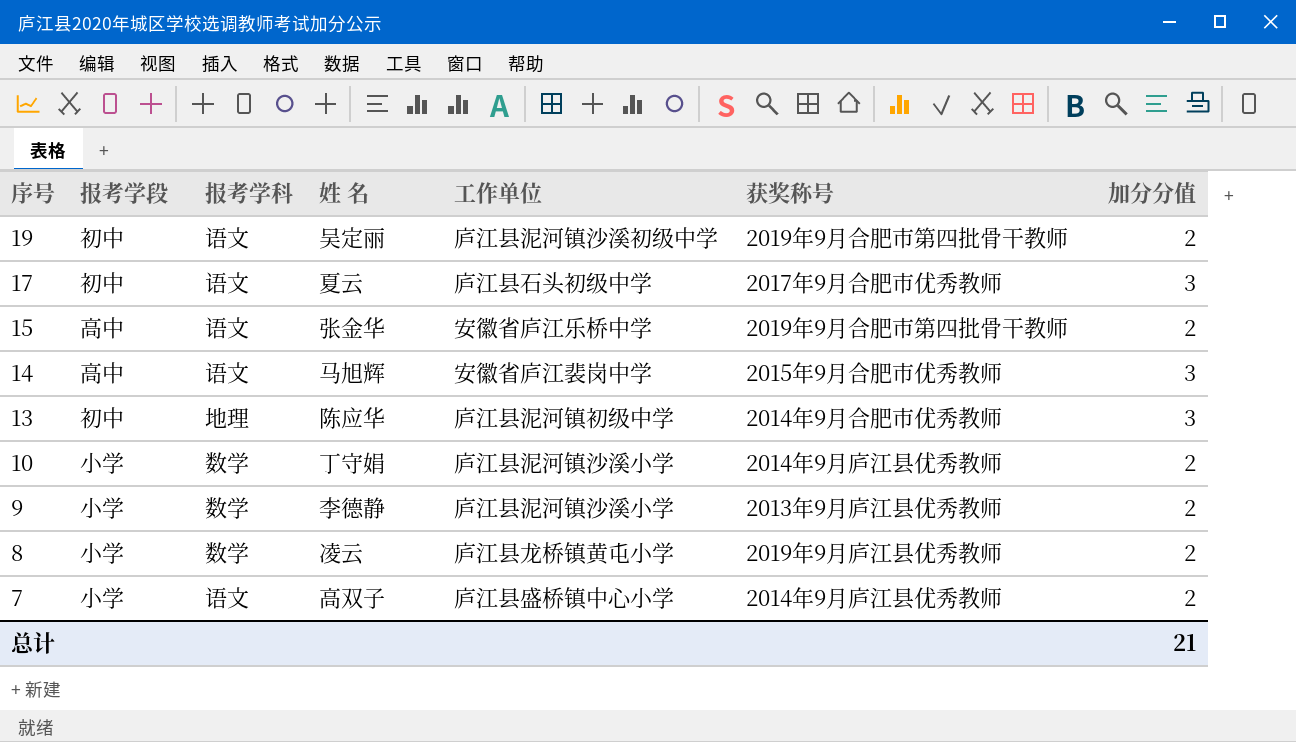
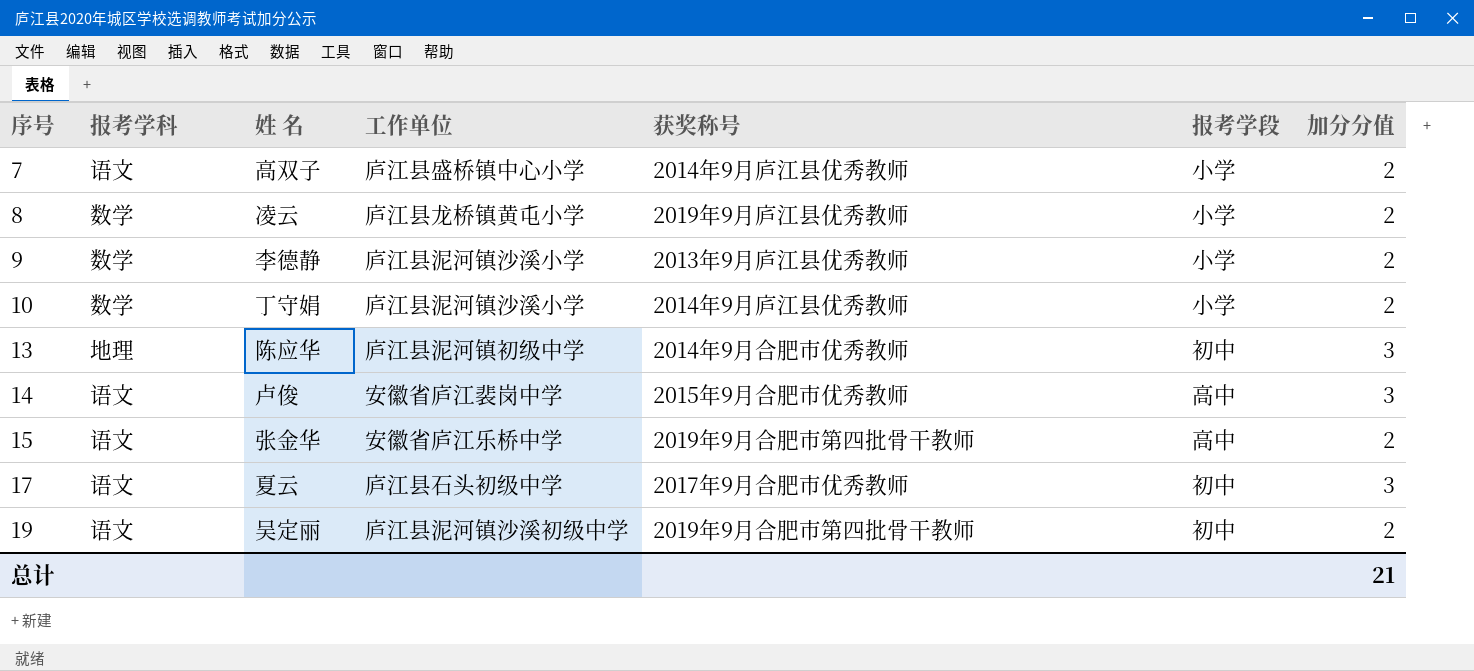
row order: 序号 descending -> 序号 ascending
column 报考学段 | position: 2 -> 6
14 | 姓 名: 马旭辉 -> 卢俊

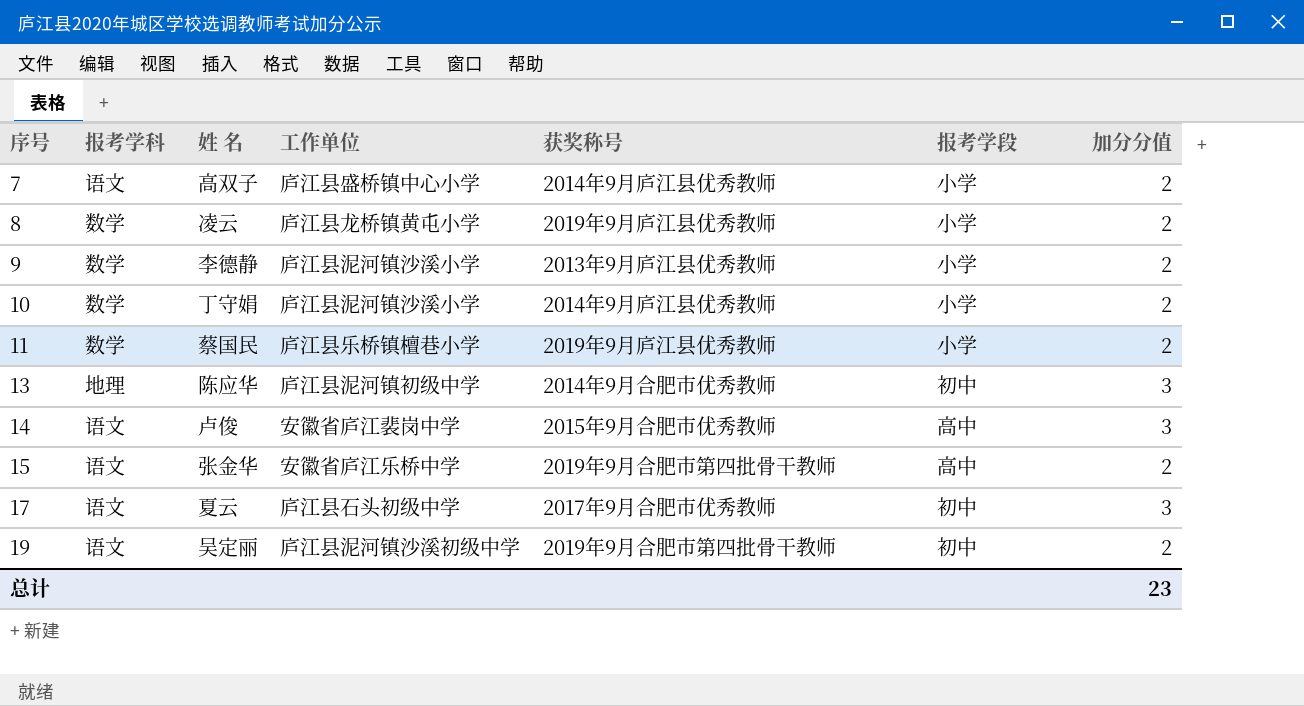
row 11: none -> 数学 | 蔡国民 | 庐江县乐桥镇檀巷小学 | 2019年9月庐江县优秀教师 | 小学 | 2
总计 | 加分分值: 21 -> 23

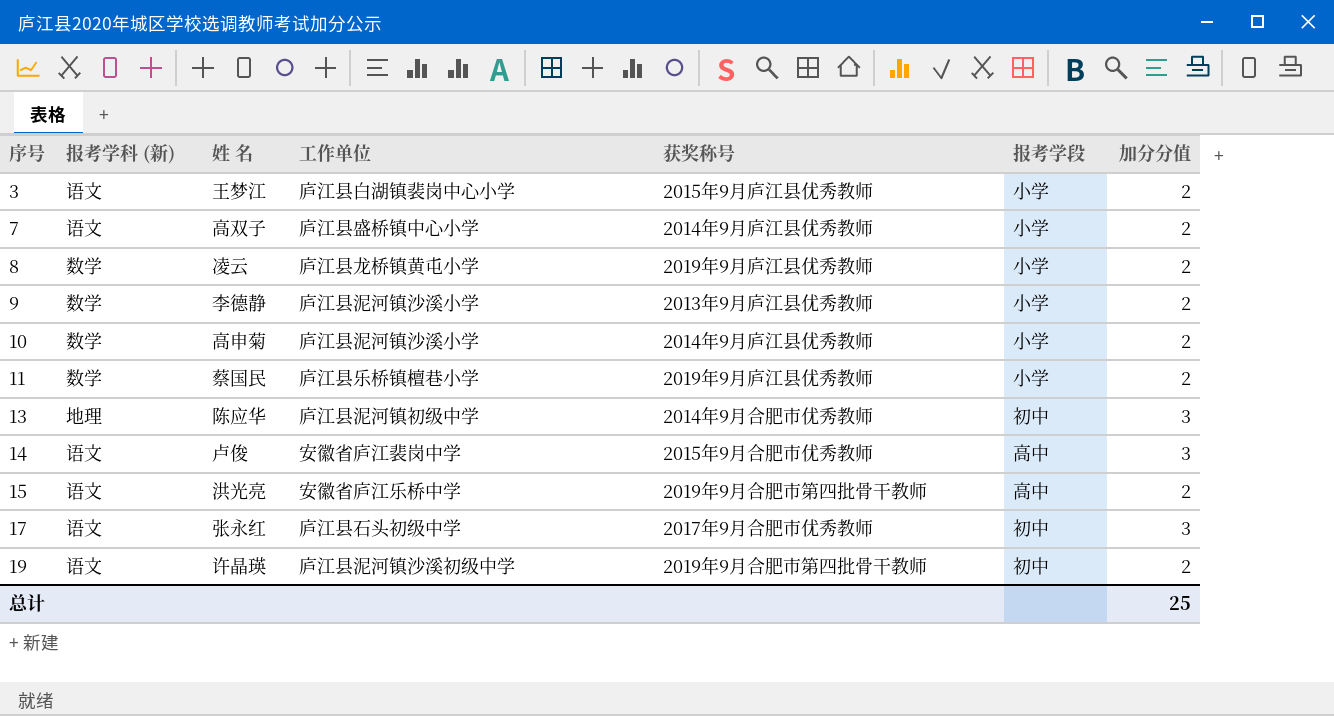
column name: 报考学科 -> 报考学科 (新)
row 3: none -> 语文 | 王梦江 | 庐江县白湖镇裴岗中心小学 | 2015年9月庐江县优秀教师 | 小学 | 2
10 | 姓 名: 丁守娟 -> 高申菊
15 | 姓 名: 张金华 -> 洪光亮
17 | 姓 名: 夏云 -> 张永红
19 | 姓 名: 吴定丽 -> 许晶瑛
总计 | 加分分值: 23 -> 25

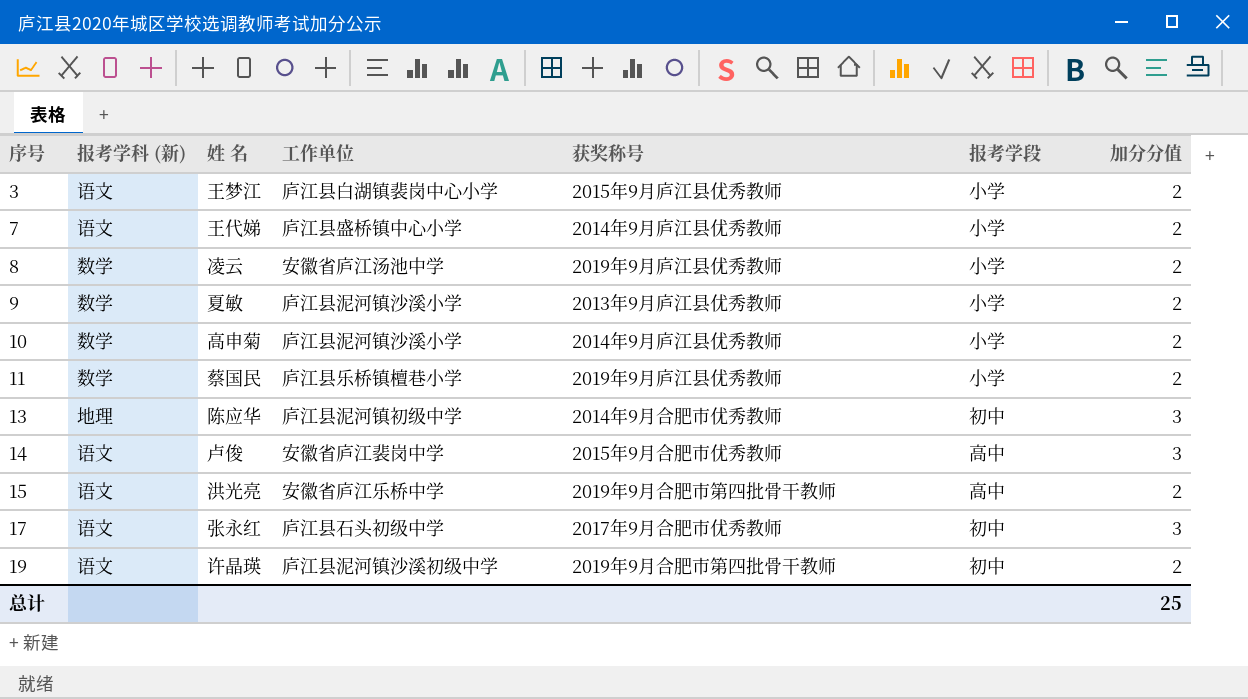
7 | 姓 名: 高双子 -> 王代娣
8 | 工作单位: 庐江县龙桥镇黄屯小学 -> 安徽省庐江汤池中学
9 | 姓 名: 李德静 -> 夏敏

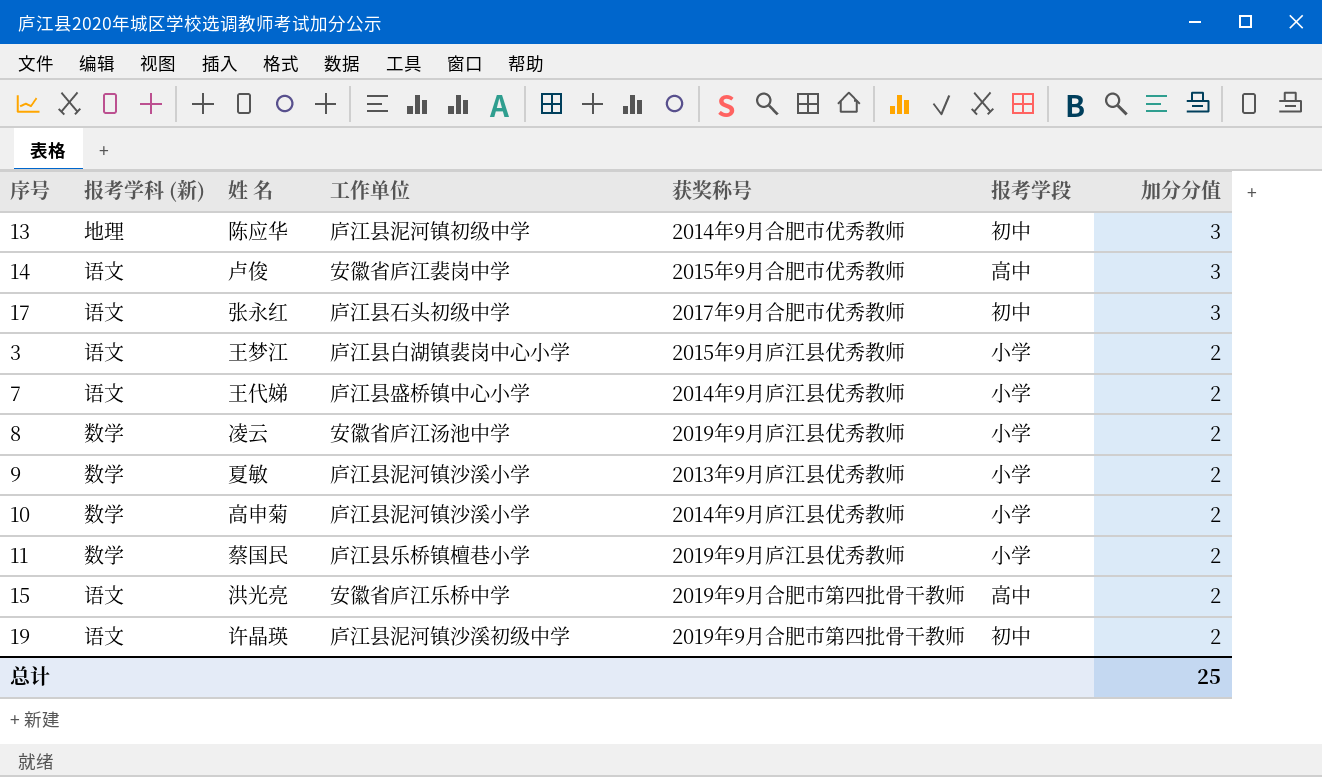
row order: 序号 ascending -> 加分分值 descending

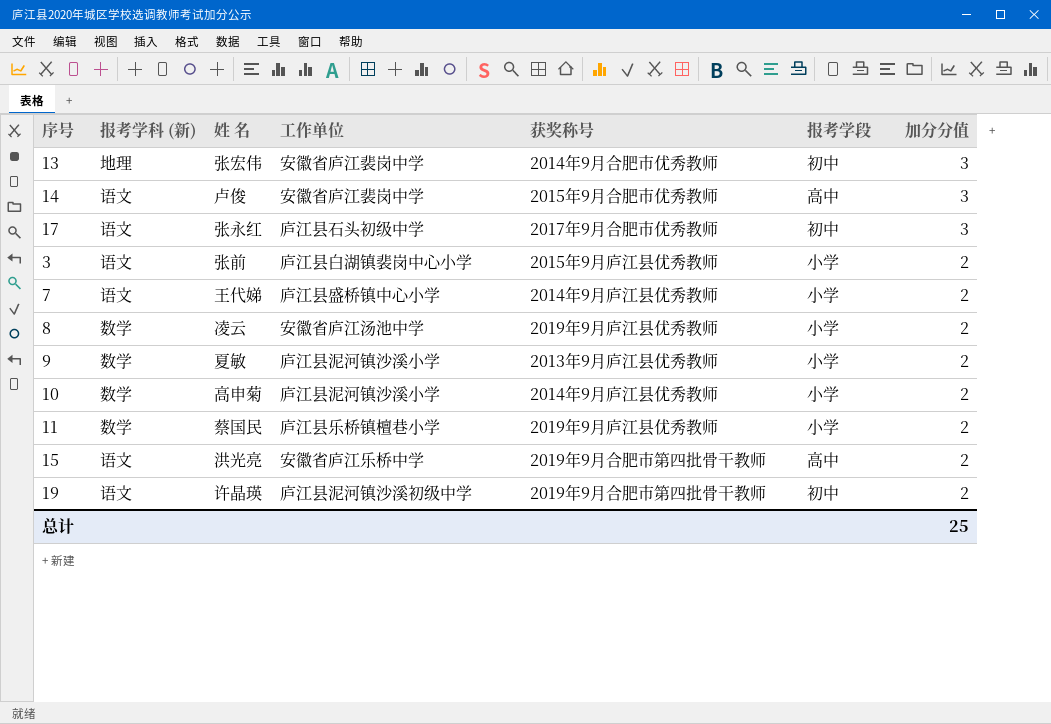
13 | 姓 名: 陈应华 -> 张宏伟
13 | 工作单位: 庐江县泥河镇初级中学 -> 安徽省庐江裴岗中学
3 | 姓 名: 王梦江 -> 张前

